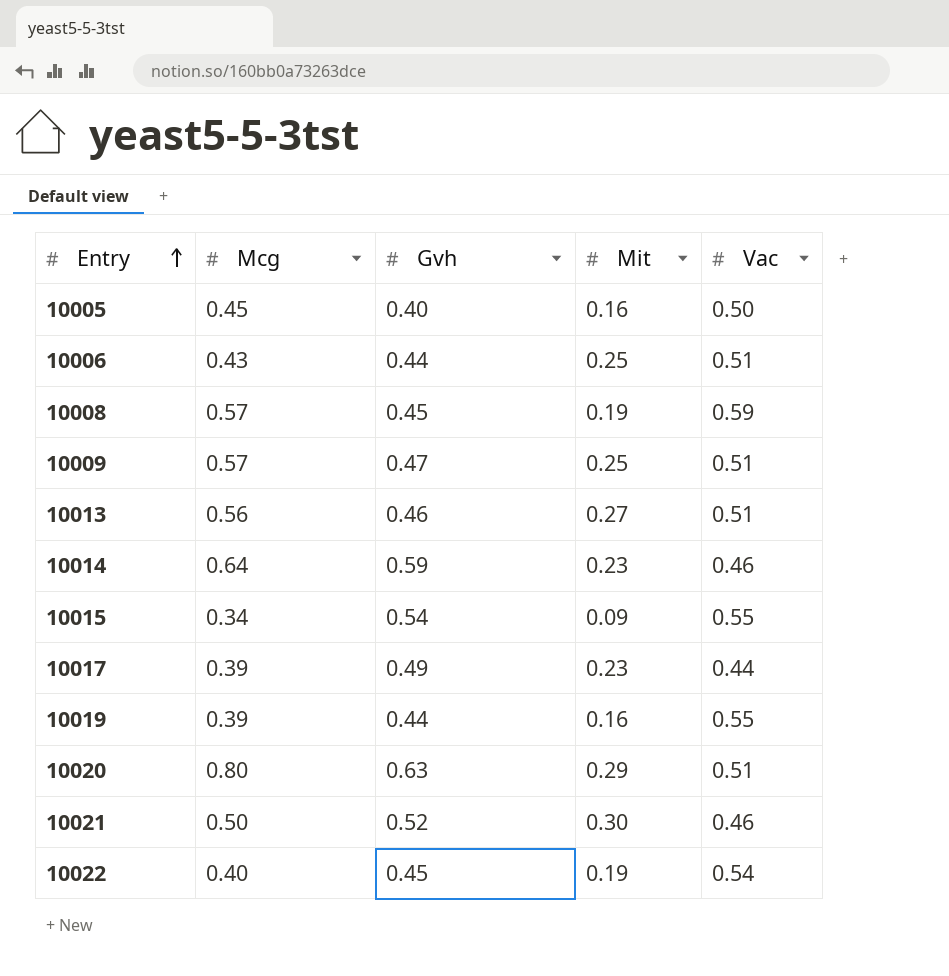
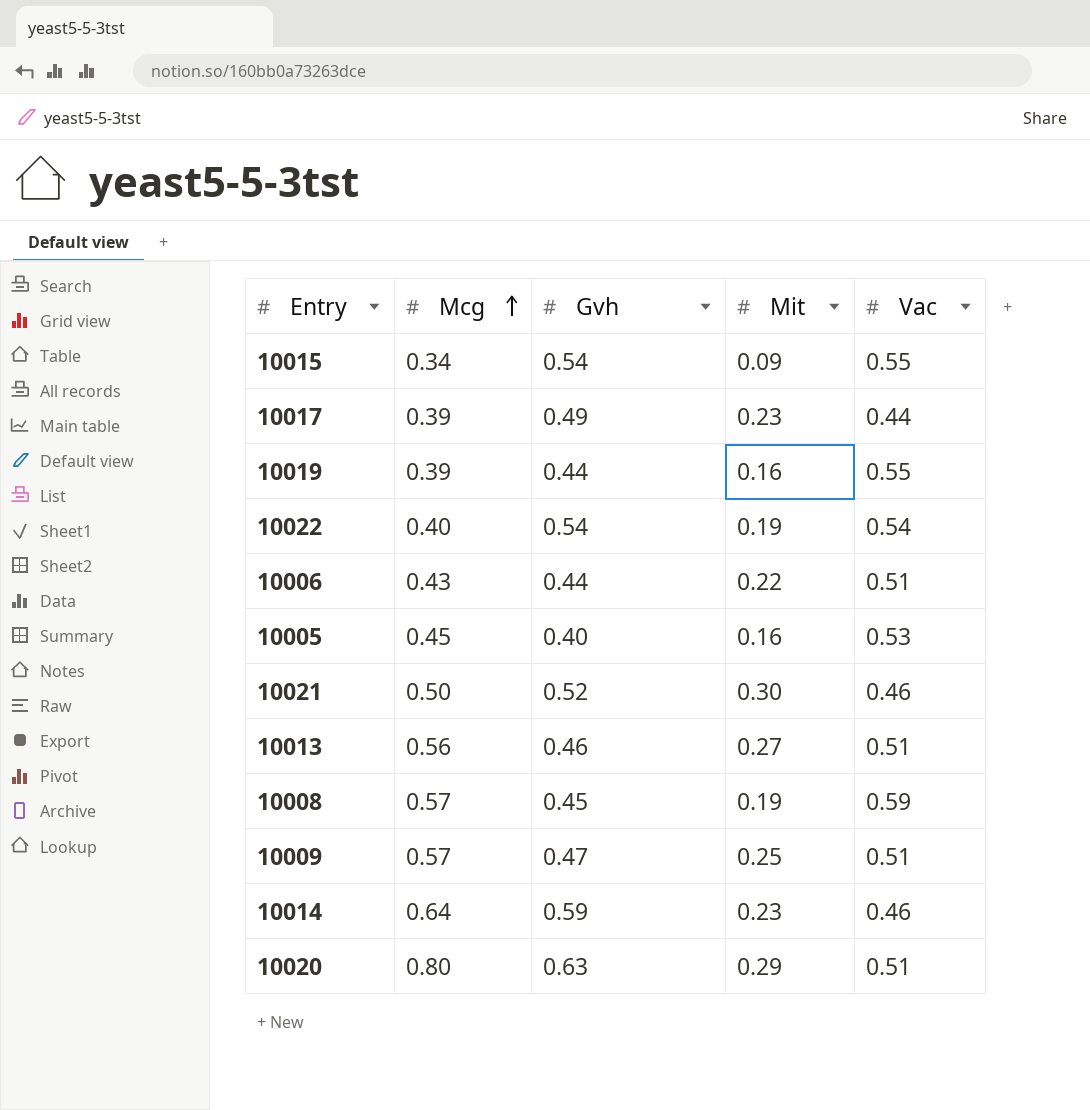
row order: Entry ascending -> Mcg ascending
10022 | Gvh: 0.45 -> 0.54
10006 | Mit: 0.25 -> 0.22
10005 | Vac: 0.50 -> 0.53

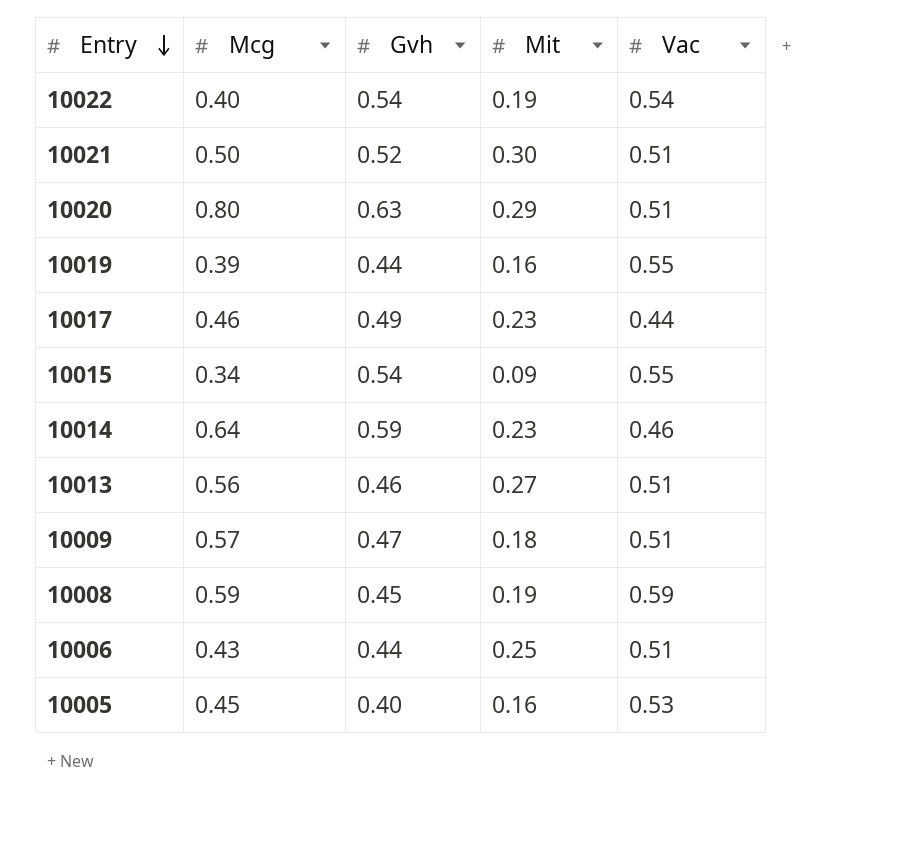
row order: Mcg ascending -> Entry descending
10021 | Vac: 0.46 -> 0.51
10017 | Mcg: 0.39 -> 0.46
10009 | Mit: 0.25 -> 0.18
10008 | Mcg: 0.57 -> 0.59
10006 | Mit: 0.22 -> 0.25

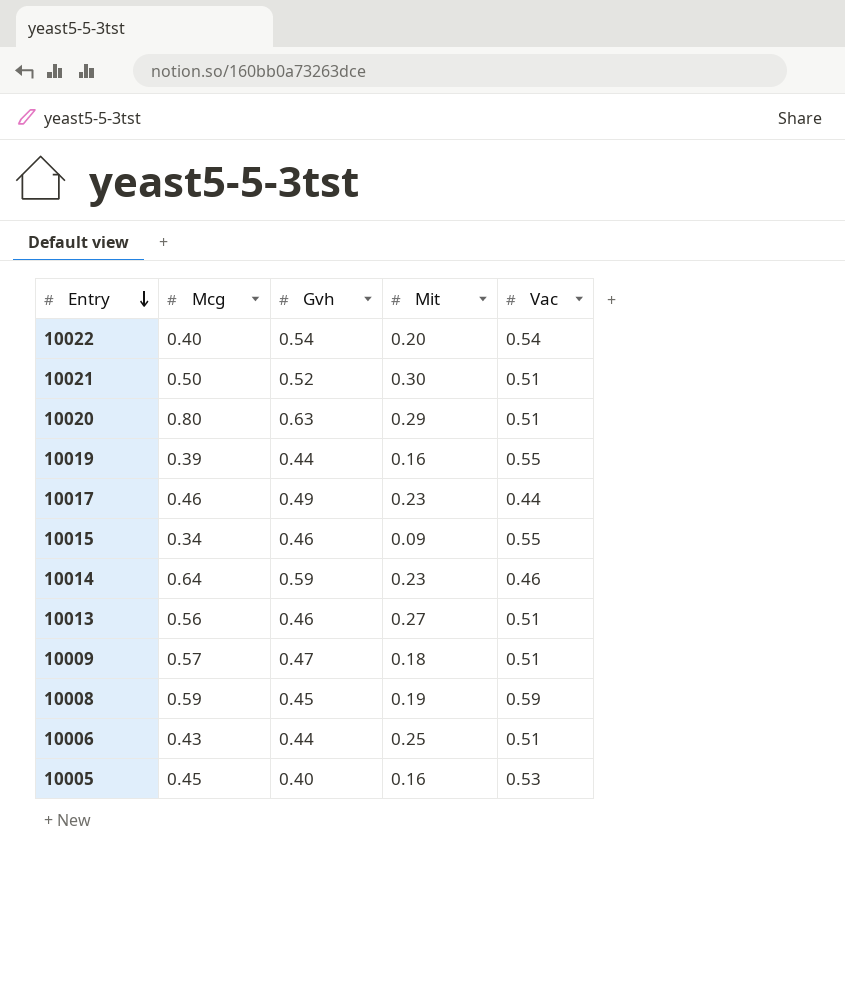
10022 | Mit: 0.19 -> 0.20
10015 | Gvh: 0.54 -> 0.46

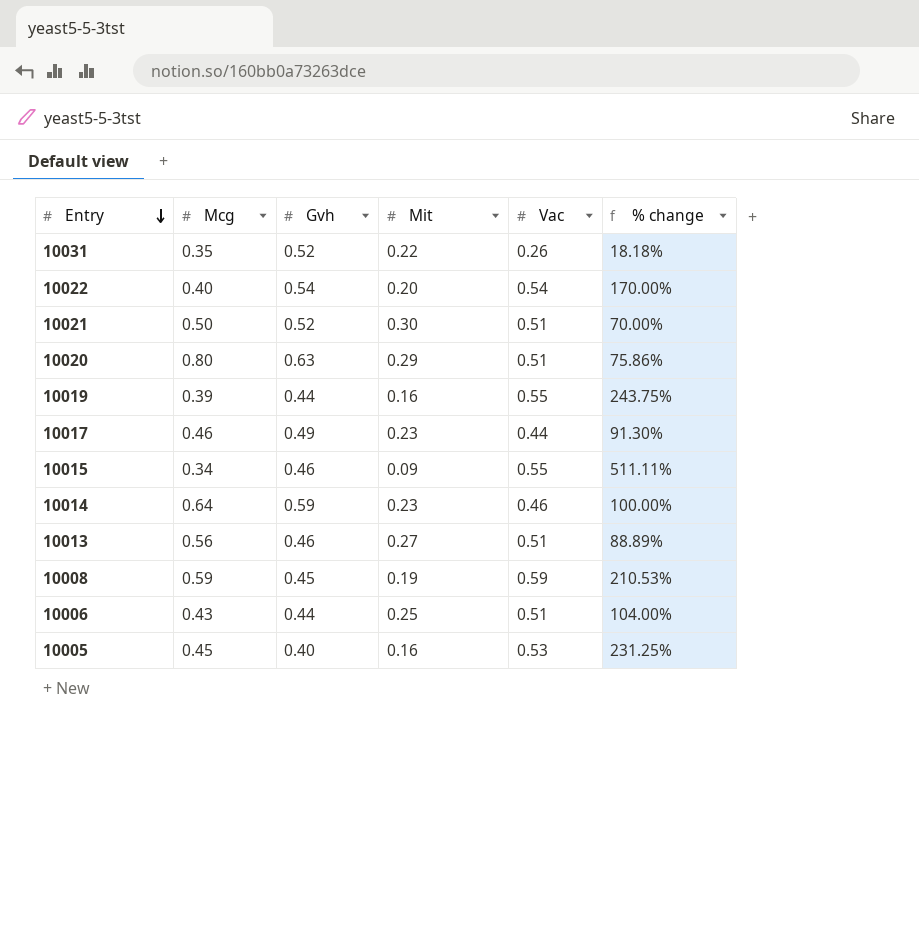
column % change | formula: none -> ([Vac] - [Mit]) / [Mit]
row 10009: 0.57 | 0.47 | 0.18 | 0.51 -> none
row 10031: none -> 0.35 | 0.52 | 0.22 | 0.26 | 18.18%

